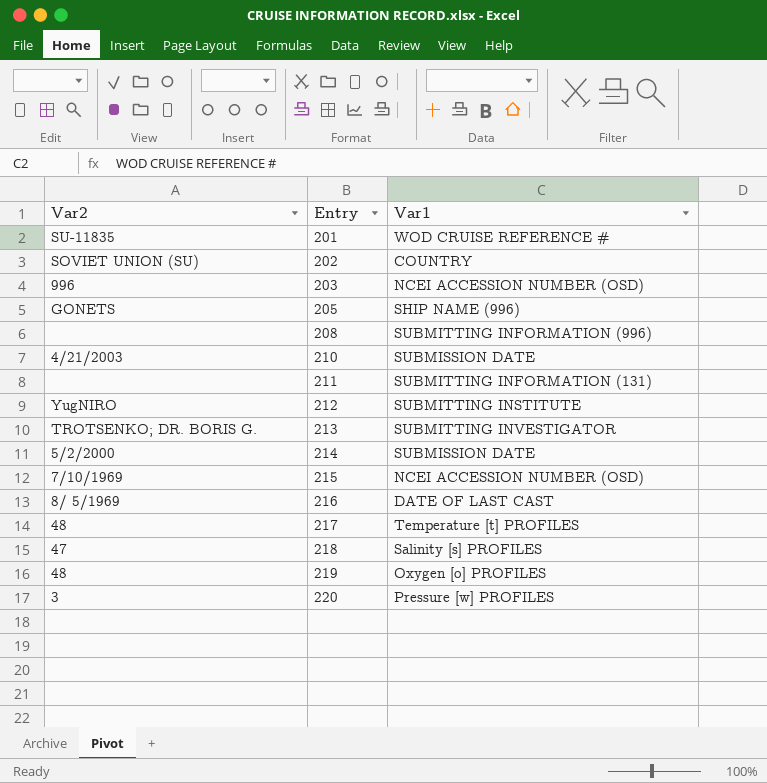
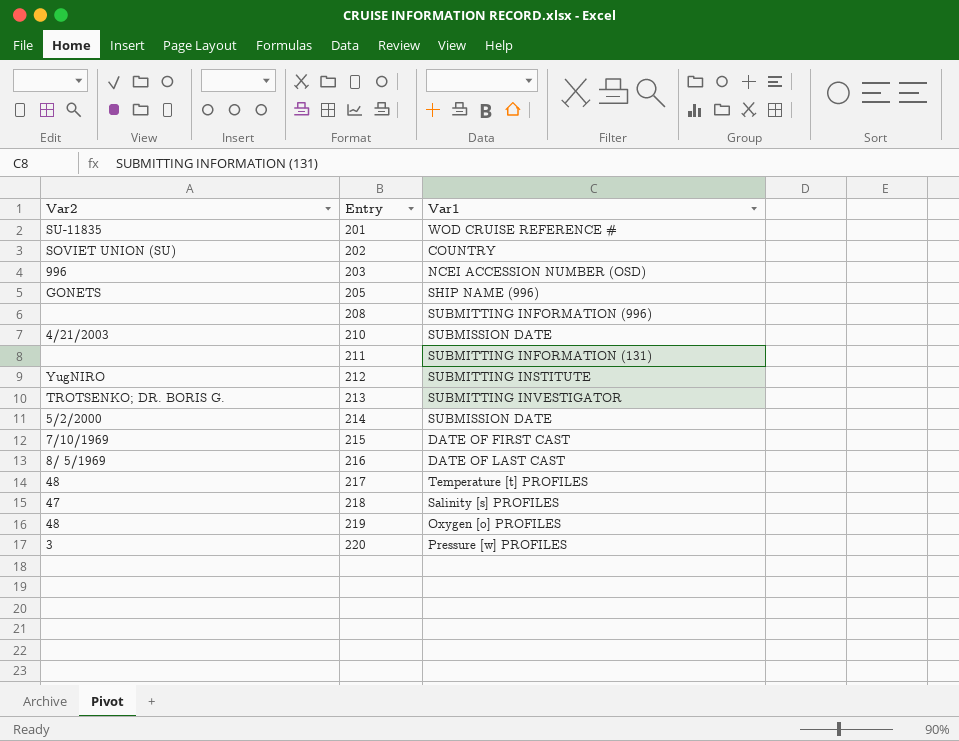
215 | Var1: NCEI ACCESSION NUMBER (OSD) -> DATE OF FIRST CAST

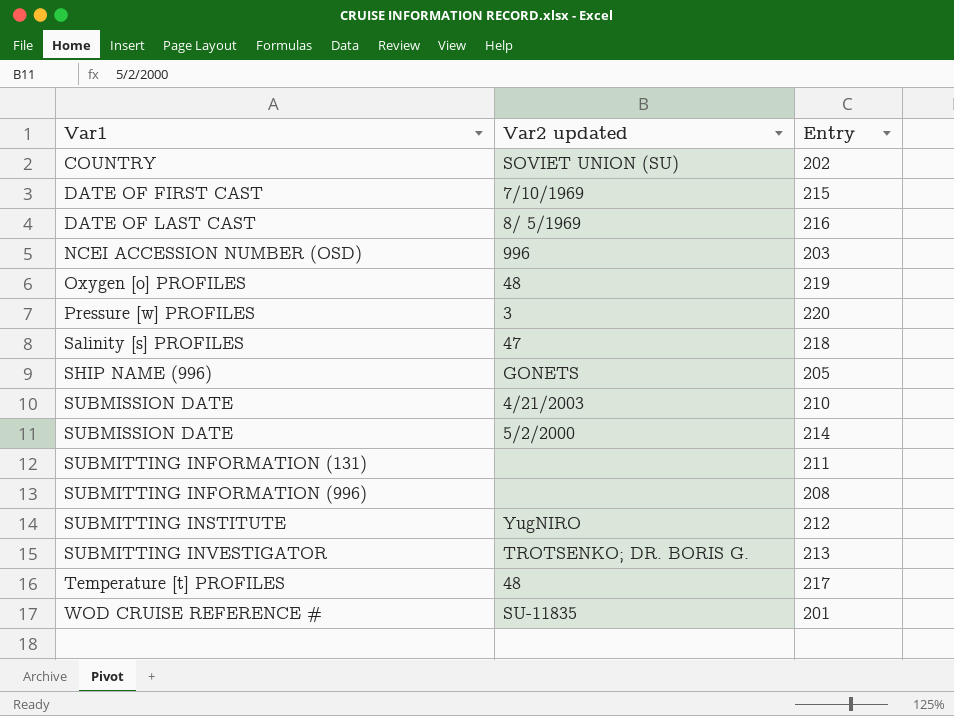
row order: Entry ascending -> Var1 ascending
column Var1 | position: 3 -> 1
column name: Var2 -> Var2 updated

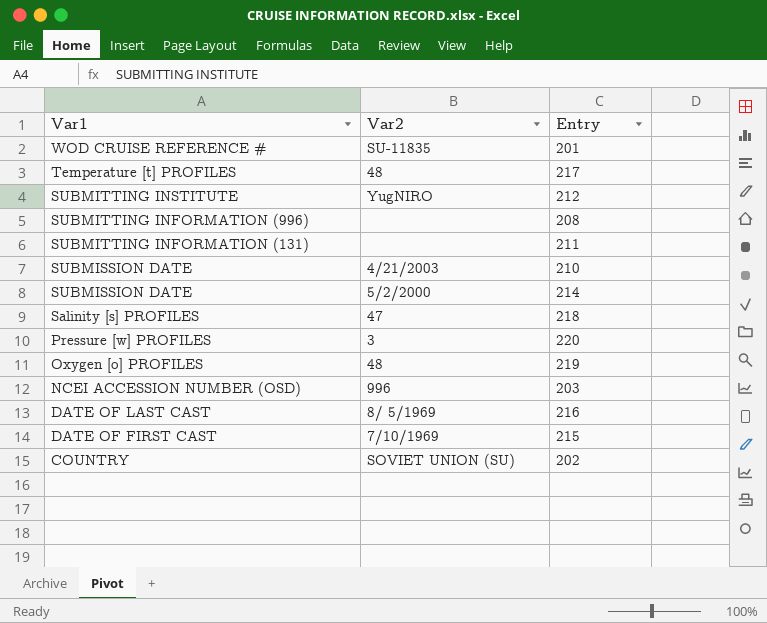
row order: Var1 ascending -> Var1 descending
column name: Var2 updated -> Var2
row 205: SHIP NAME (996) | GONETS -> none
row 213: SUBMITTING INVESTIGATOR | TROTSENKO; DR. BORIS G. -> none

